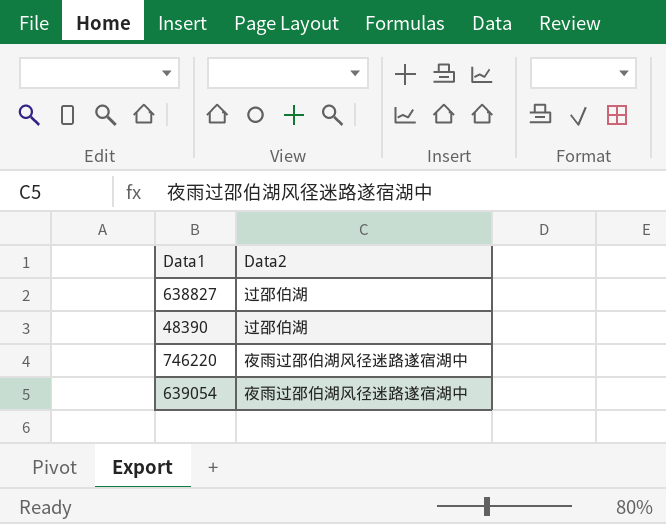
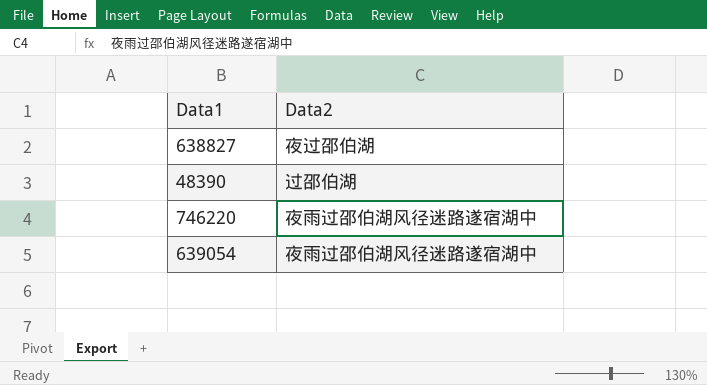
638827 | Data2: 过邵伯湖 -> 夜过邵伯湖

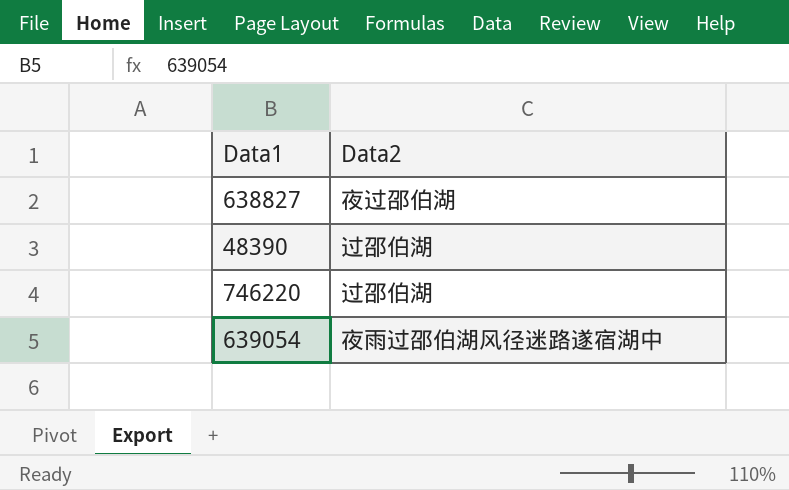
746220 | Data2: 夜雨过邵伯湖风径迷路遂宿湖中 -> 过邵伯湖

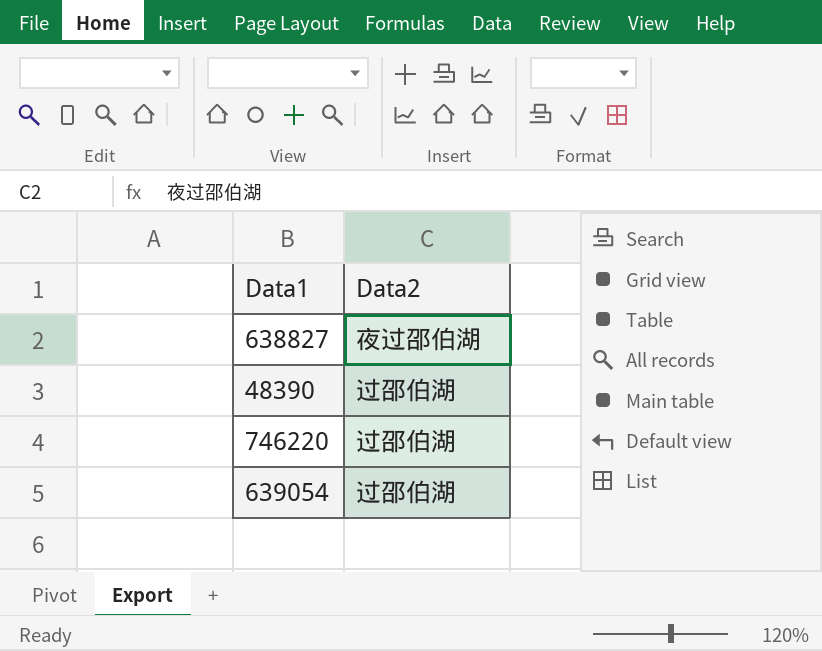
639054 | Data2: 夜雨过邵伯湖风径迷路遂宿湖中 -> 过邵伯湖

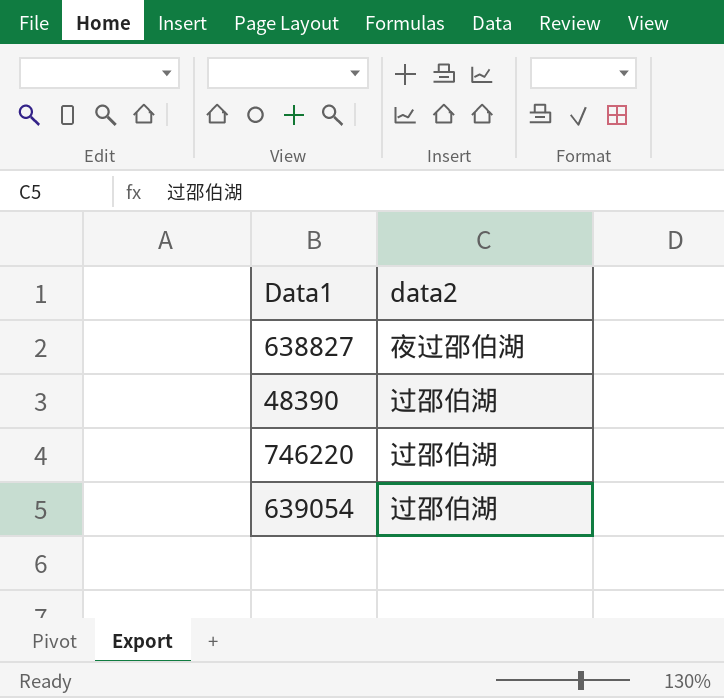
column name: Data2 -> data2

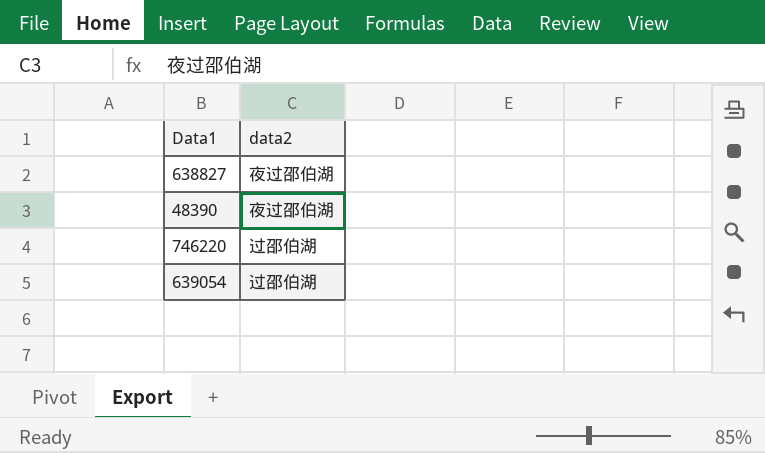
48390 | data2: 过邵伯湖 -> 夜过邵伯湖

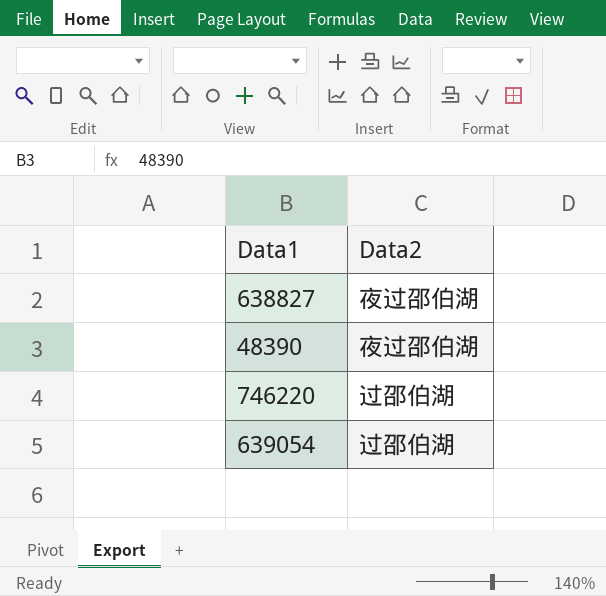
column name: data2 -> Data2

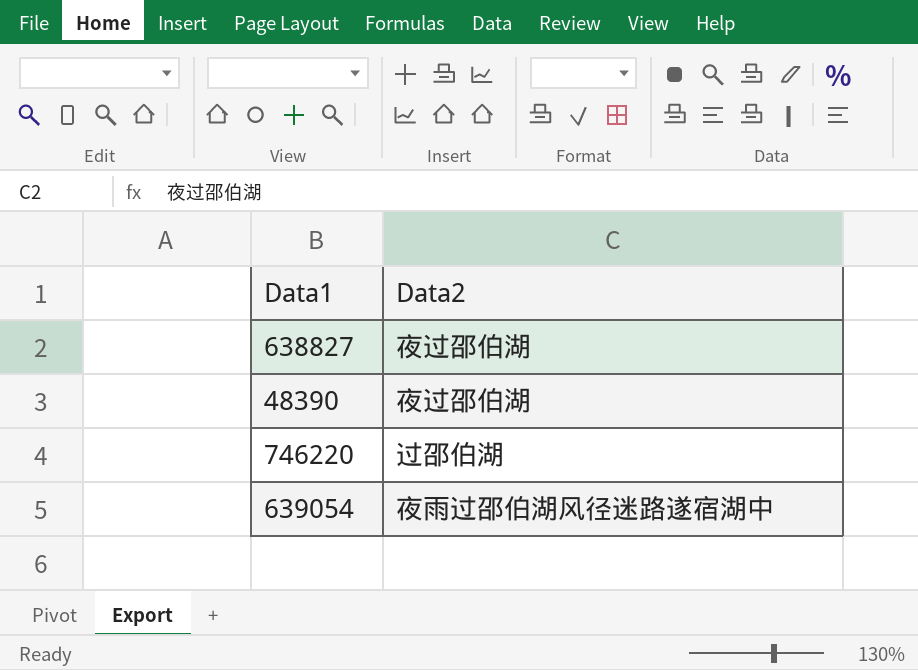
639054 | Data2: 过邵伯湖 -> 夜雨过邵伯湖风径迷路遂宿湖中

